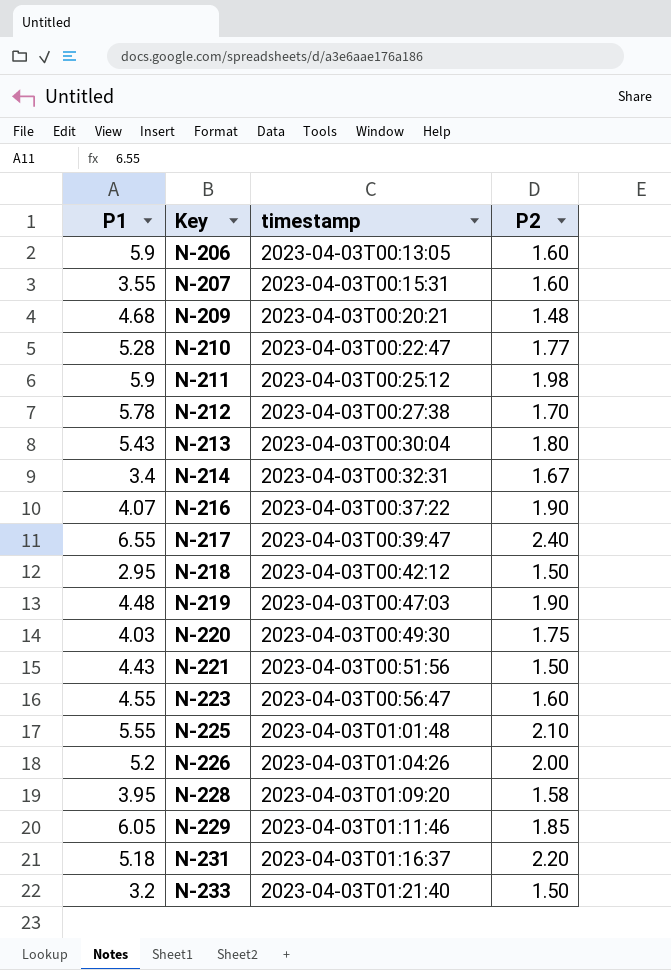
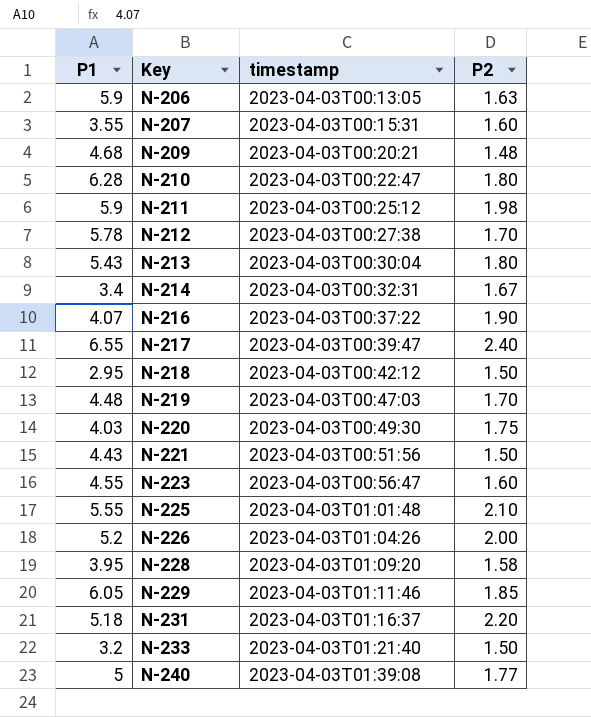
N-206 | P2: 1.60 -> 1.63
N-210 | P1: 5.28 -> 6.28
N-210 | P2: 1.77 -> 1.80
N-219 | P2: 1.90 -> 1.70
row N-240: none -> 5 | 2023-04-03T01:39:08 | 1.77

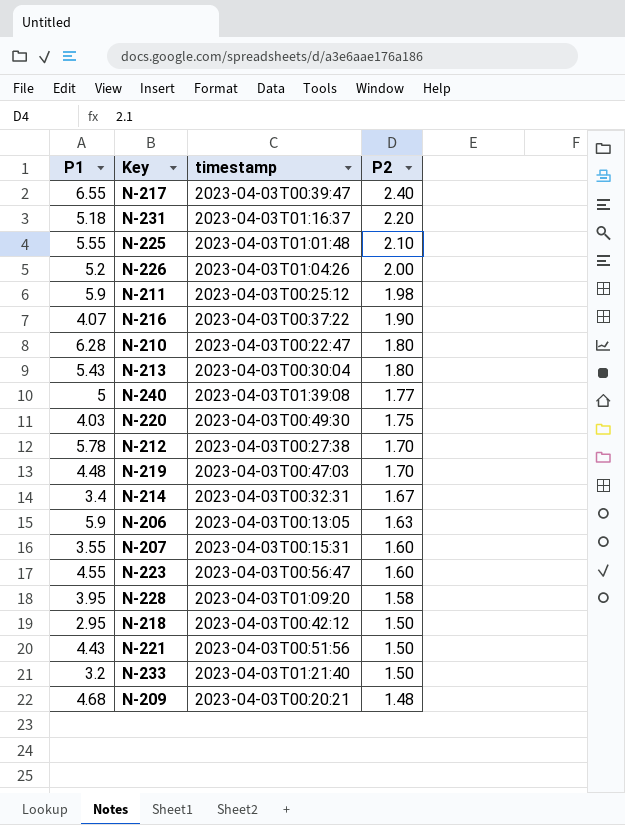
row order: Key ascending -> P2 descending
row N-229: 6.05 | 2023-04-03T01:11:46 | 1.85 -> none

